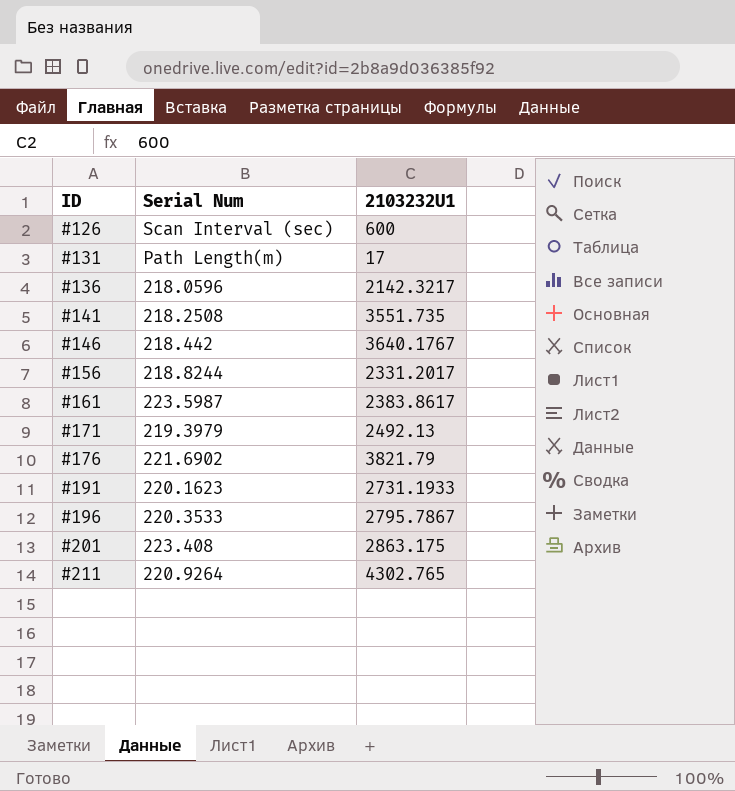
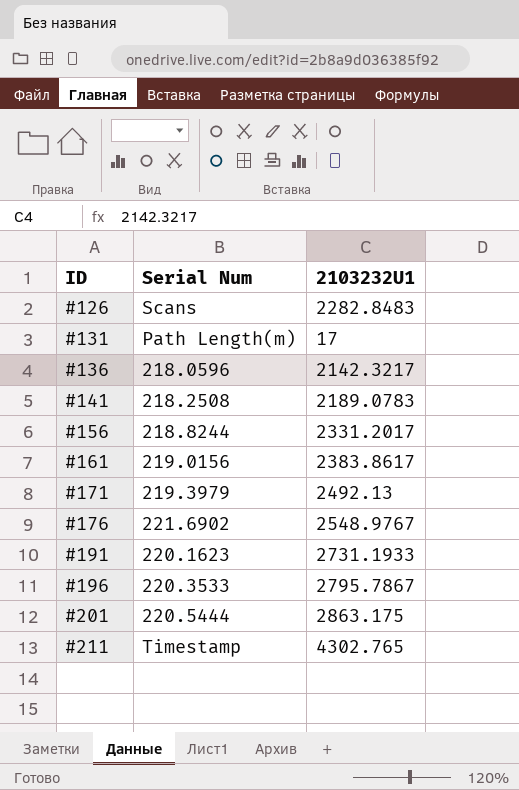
row #146: 218.442 | 3640.1767 -> none
#126 | Serial Num: Scan Interval (sec) -> Scans
#126 | 2103232U1: 600 -> 2282.8483
#141 | 2103232U1: 3551.735 -> 2189.0783
#161 | Serial Num: 223.5987 -> 219.0156
#176 | 2103232U1: 3821.79 -> 2548.9767
#201 | Serial Num: 223.408 -> 220.5444
#211 | Serial Num: 220.9264 -> Timestamp

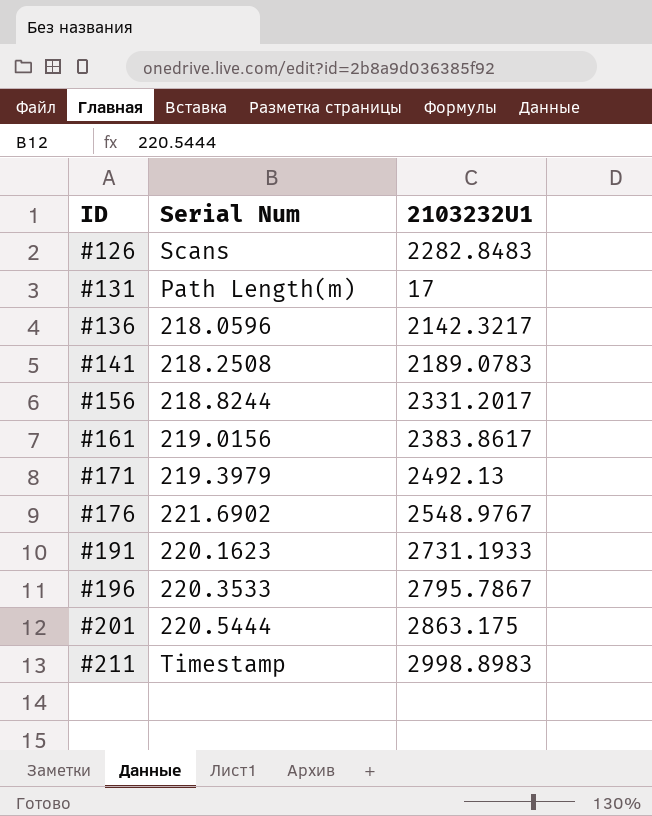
#211 | 2103232U1: 4302.765 -> 2998.8983

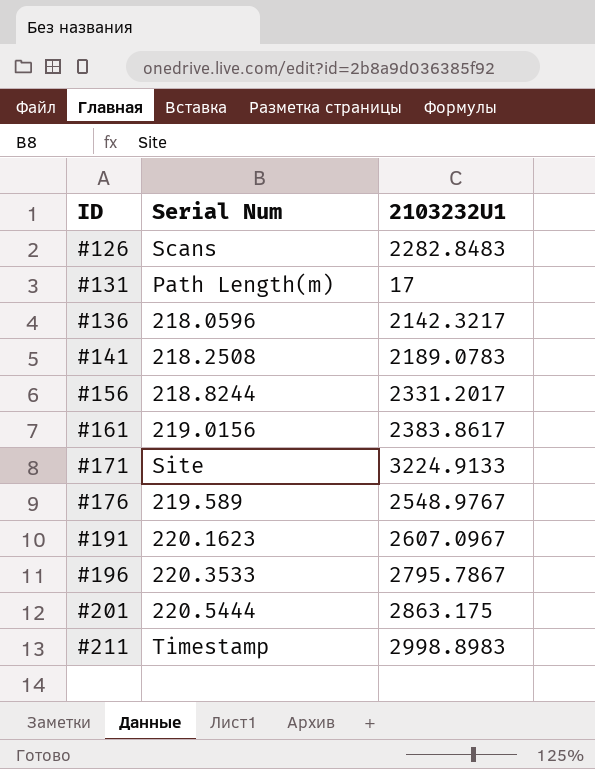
#171 | Serial Num: 219.3979 -> Site
#171 | 2103232U1: 2492.13 -> 3224.9133
#176 | Serial Num: 221.6902 -> 219.589
#191 | 2103232U1: 2731.1933 -> 2607.0967

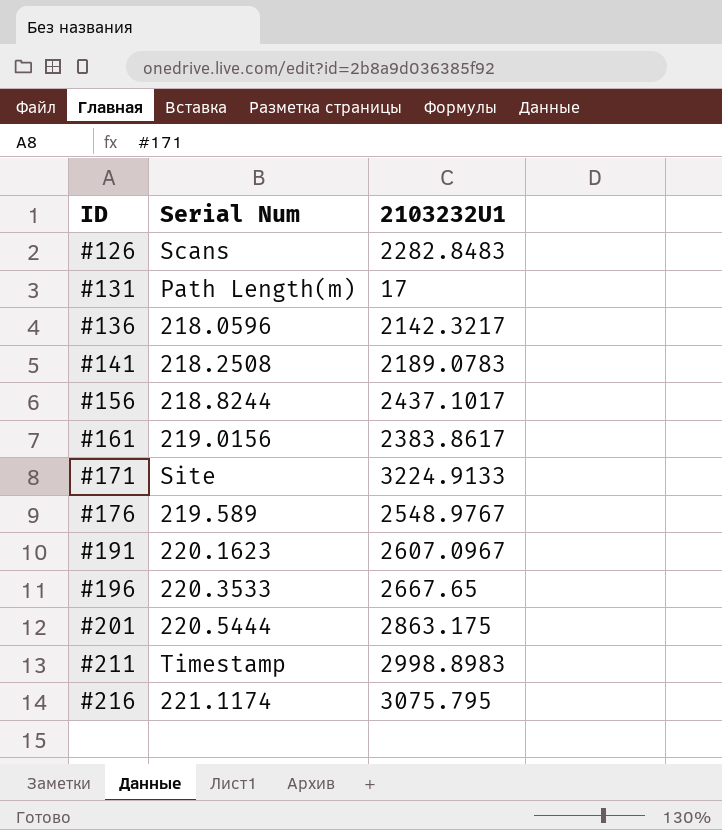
#156 | 2103232U1: 2331.2017 -> 2437.1017
#196 | 2103232U1: 2795.7867 -> 2667.65
row #216: none -> 221.1174 | 3075.795

